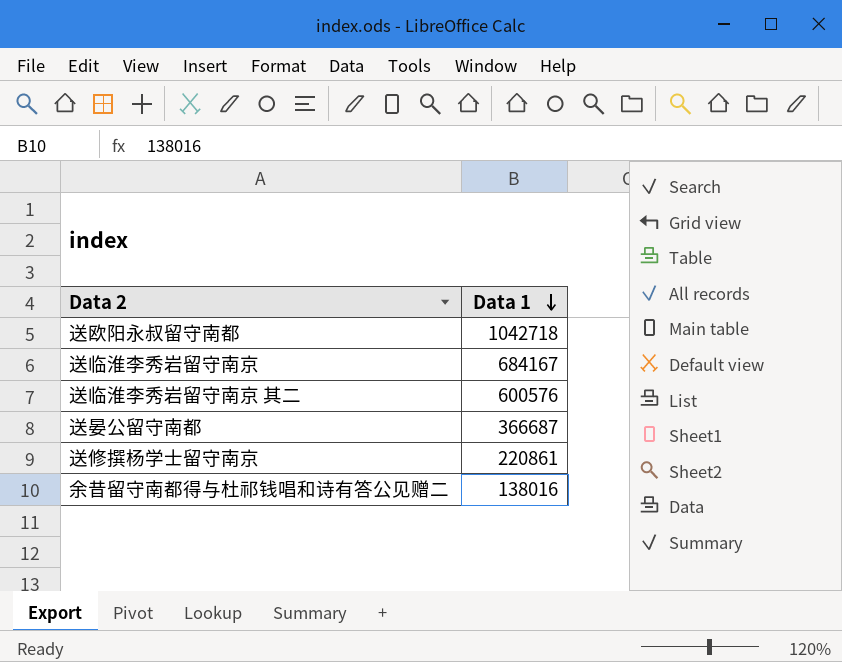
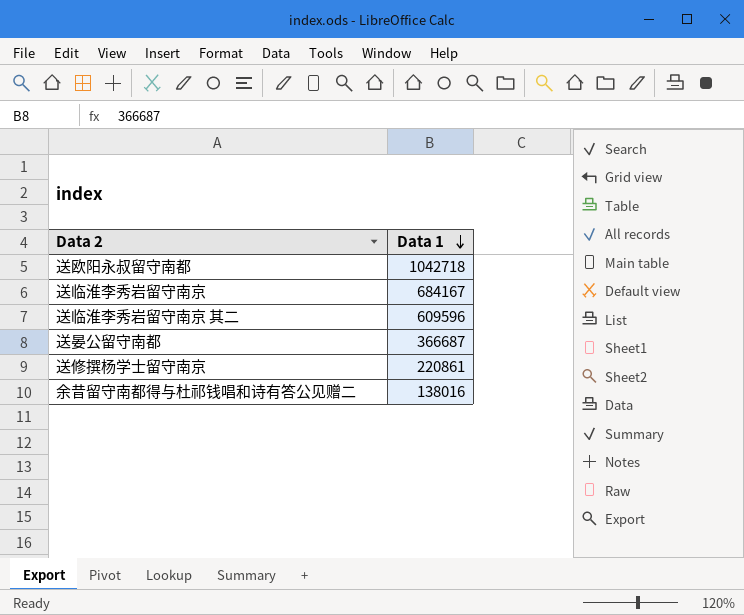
送临淮李秀岩留守南京 其二 | Data 1: 600576 -> 609596

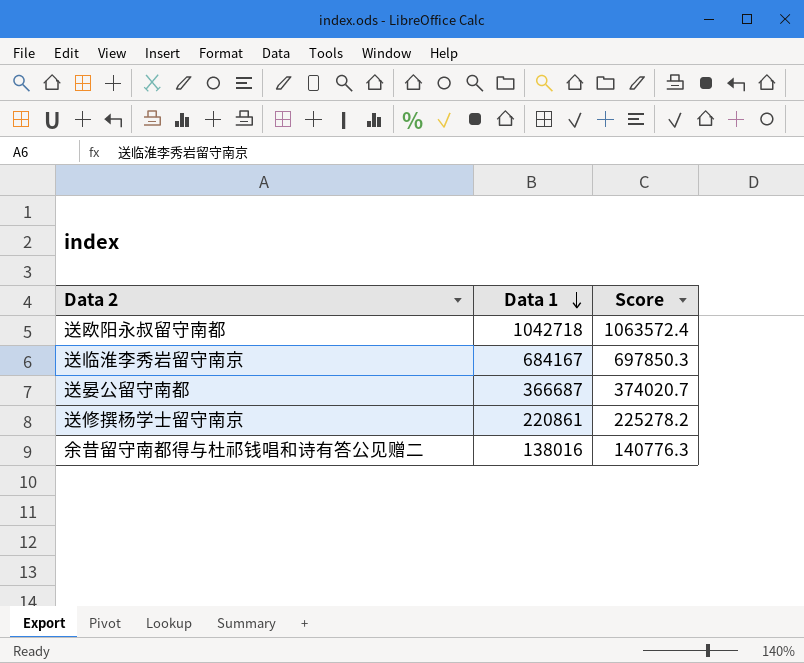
column Score | formula: none -> [Data 1] * 1.02
row 送临淮李秀岩留守南京 其二: 609596 -> none

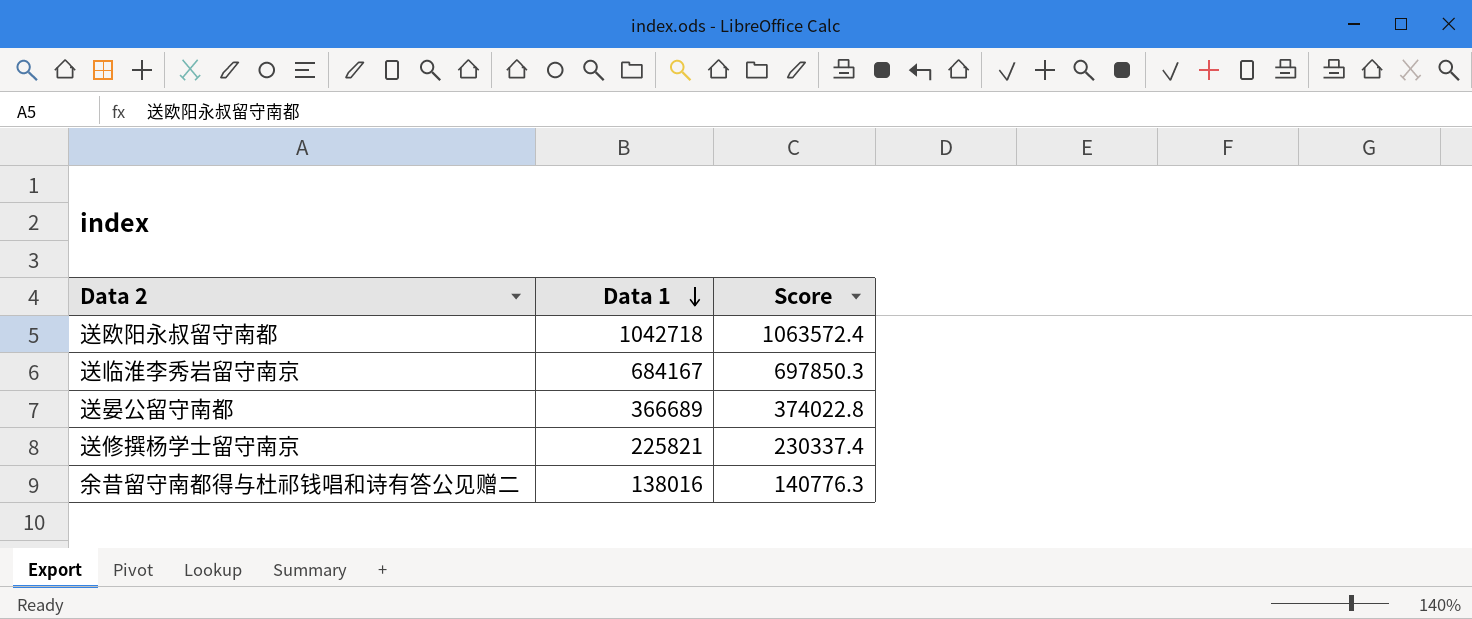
送晏公留守南都 | Data 1: 366687 -> 366689
送晏公留守南都 | Score: 374020.7 -> 374022.8
送修撰杨学士留守南京 | Data 1: 220861 -> 225821
送修撰杨学士留守南京 | Score: 225278.2 -> 230337.4

